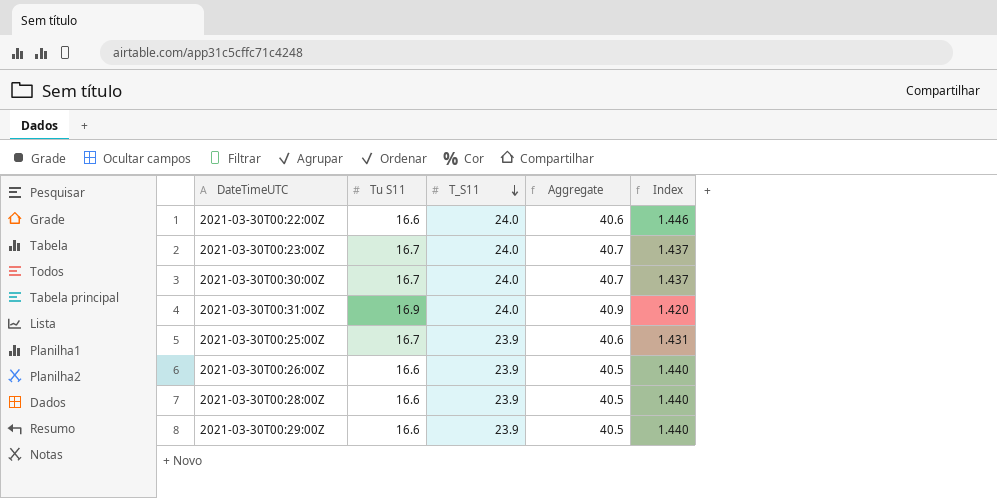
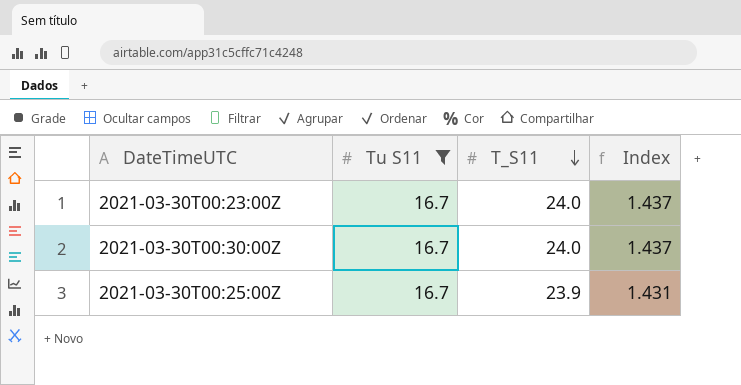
filter: none -> Tu S11 = 16.7
column Aggregate | formula: [Tu S11] + [T_S11] -> none

